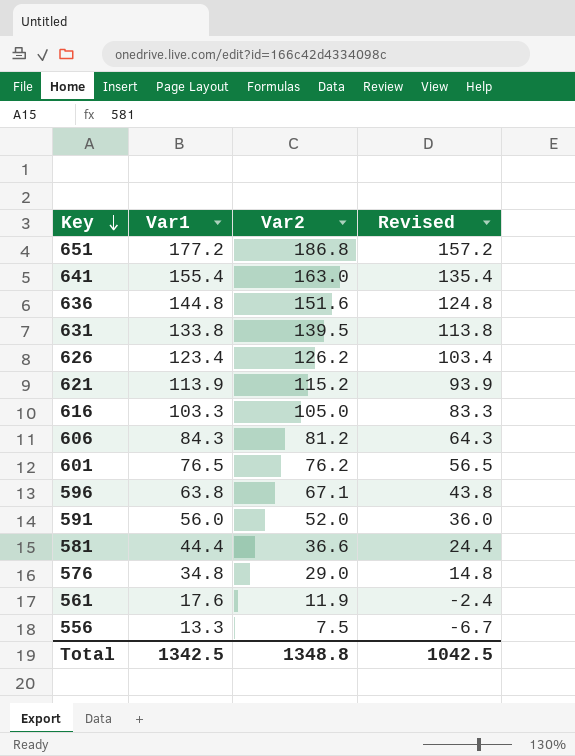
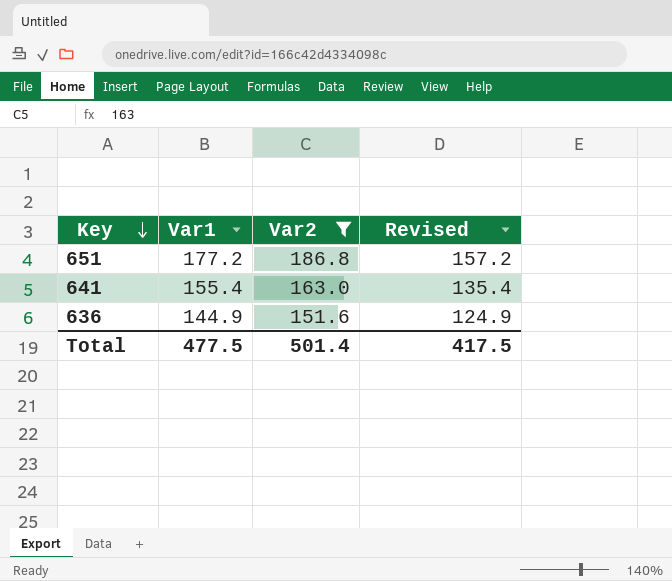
filter: none -> Var2 >= 151.6
636 | Var1: 144.8 -> 144.9
636 | Revised: 124.8 -> 124.9
Total | Var1: 1342.5 -> 477.5
Total | Var2: 1348.8 -> 501.4
Total | Revised: 1042.5 -> 417.5

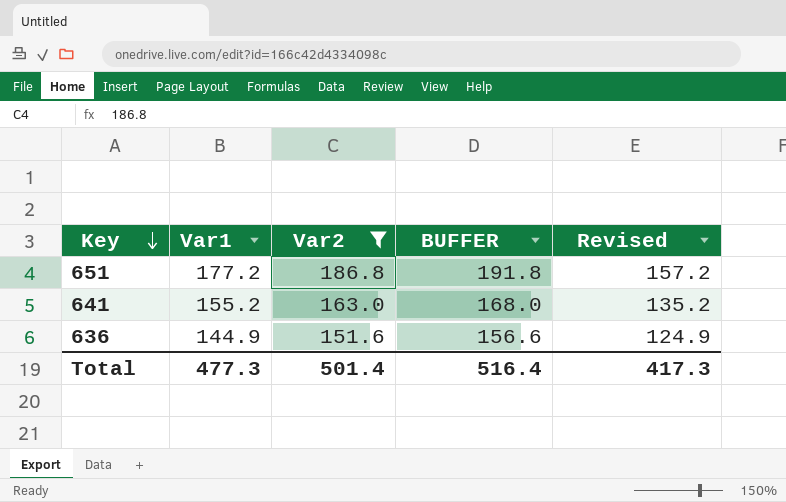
column BUFFER | formula: none -> [Var2] + 5
641 | Var1: 155.4 -> 155.2
641 | Revised: 135.4 -> 135.2
Total | Var1: 477.5 -> 477.3
Total | Revised: 417.5 -> 417.3

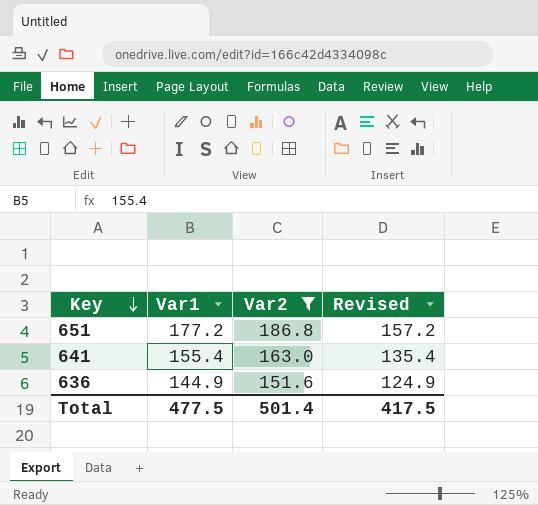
column BUFFER | formula: [Var2] + 5 -> none
641 | Var1: 155.2 -> 155.4
641 | Revised: 135.2 -> 135.4
Total | Var1: 477.3 -> 477.5
Total | Revised: 417.3 -> 417.5

